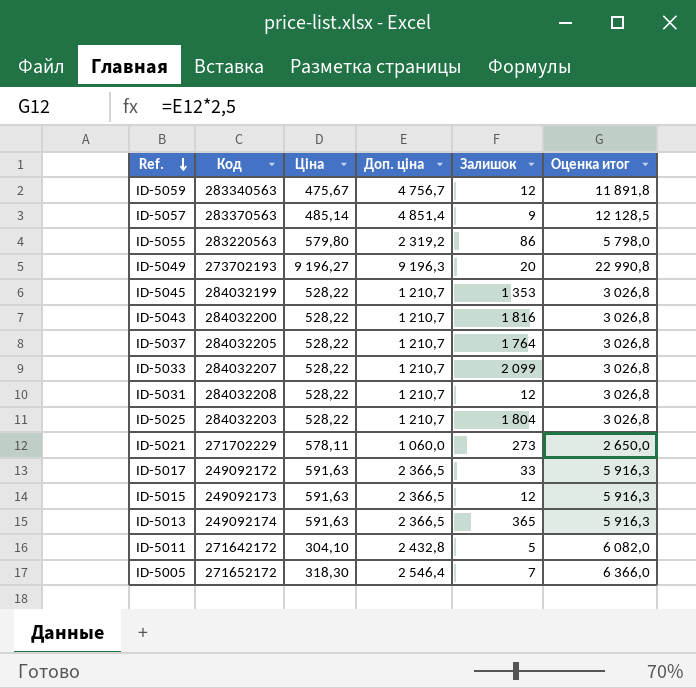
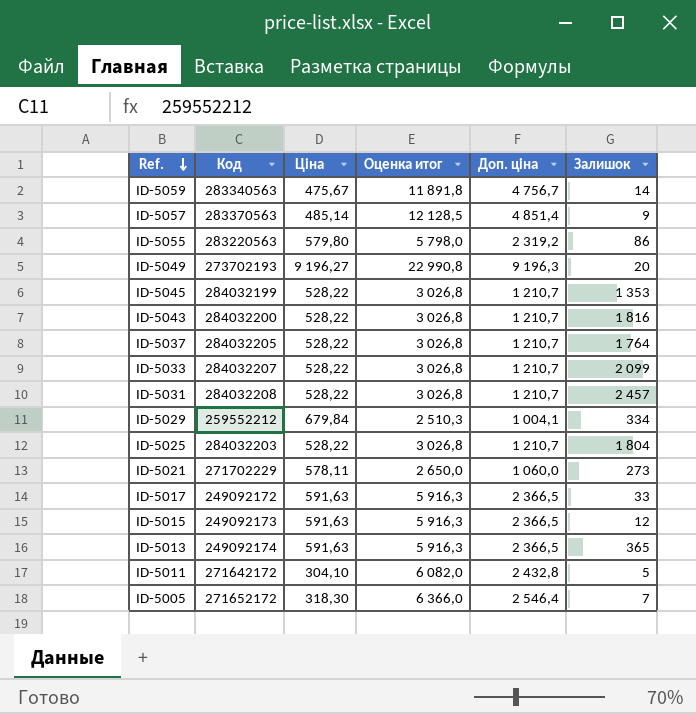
column Оценка итог | position: 6 -> 4
ID-5059 | Залишок: 12 -> 14
ID-5031 | Залишок: 12 -> 2 457
row ID-5029: none -> 259552212 | 679,84 | 2 510,3 | 1 004,1 | 334

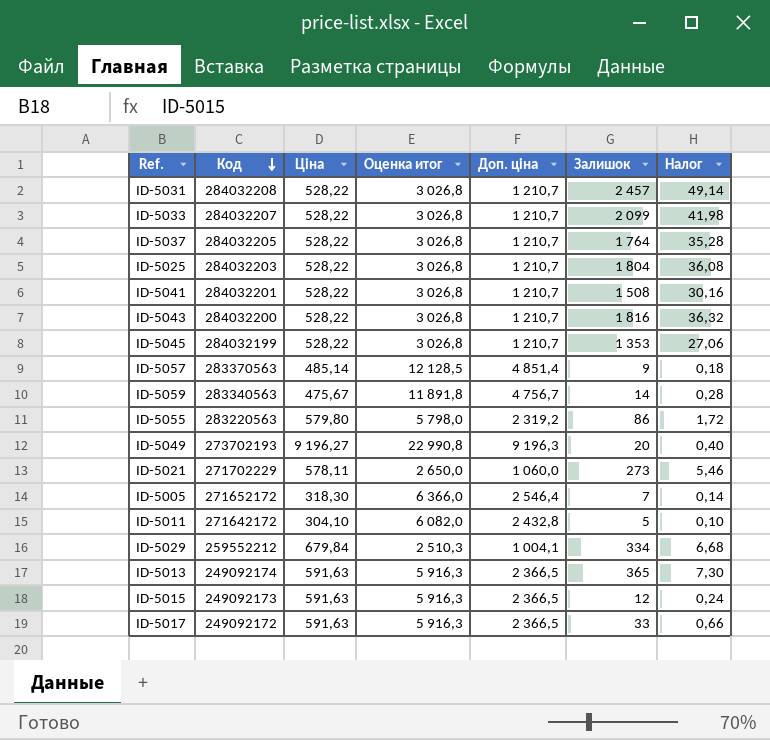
row order: Ref. descending -> Код descending
column Налог | formula: none -> [Залишок] * 0,02
row ID-5041: none -> 284032201 | 528,22 | 3 026,8 | 1 210,7 | 1 508 | 30,16

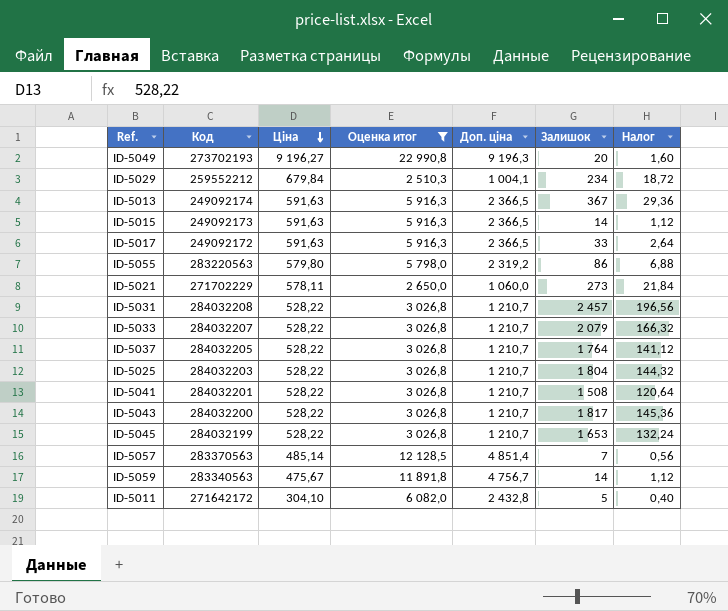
filter: none -> Оценка итог != 6 366,0
row order: Код descending -> Ціна descending
column Налог | formula: [Залишок] * 0,02 -> [Залишок] * 0,08
ID-5029 | Залишок: 334 -> 234
ID-5013 | Залишок: 365 -> 367
ID-5015 | Залишок: 12 -> 14
ID-5033 | Залишок: 2 099 -> 2 079
ID-5043 | Залишок: 1 816 -> 1 817
ID-5045 | Залишок: 1 353 -> 1 653
ID-5057 | Залишок: 9 -> 7

